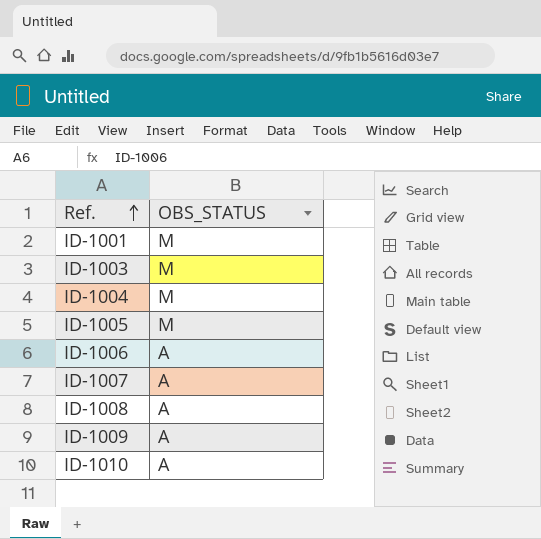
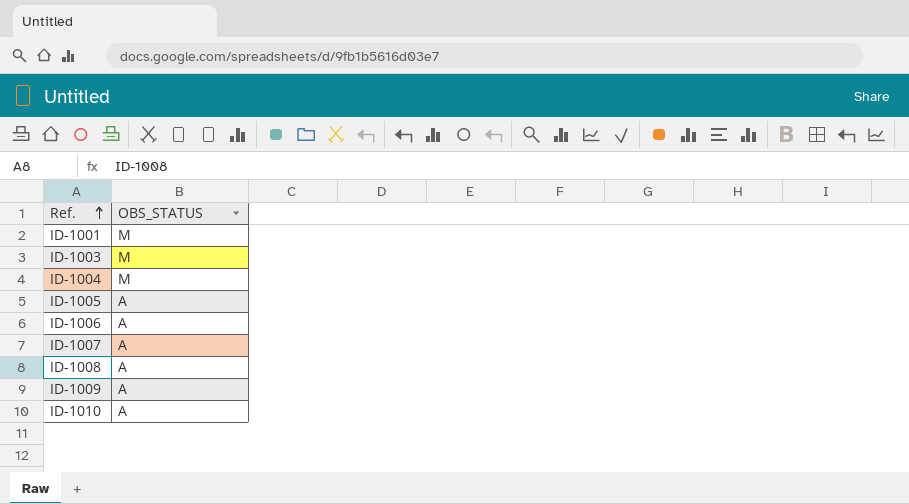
ID-1005 | OBS_STATUS: M -> A

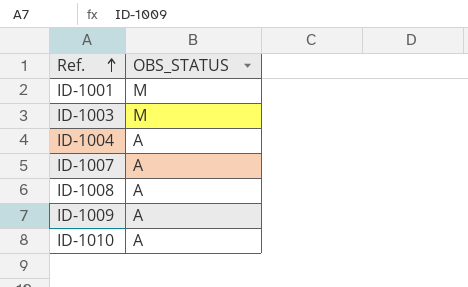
row ID-1005: A -> none
row ID-1006: A -> none
ID-1004 | OBS_STATUS: M -> A

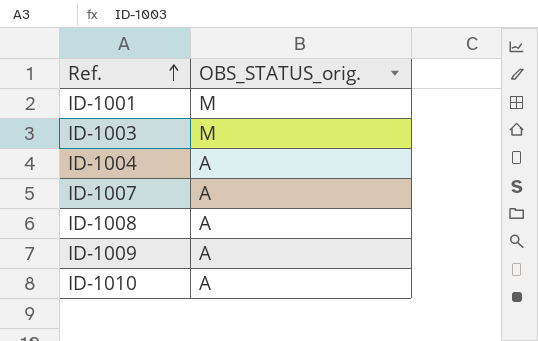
column name: OBS_STATUS -> OBS_STATUS_orig.

